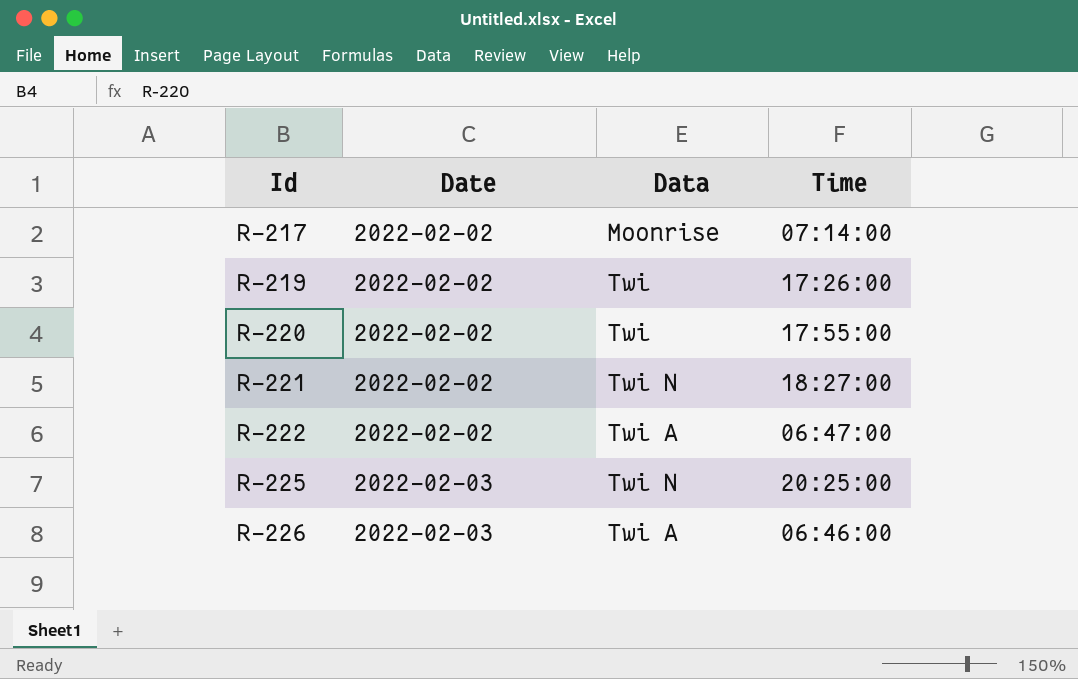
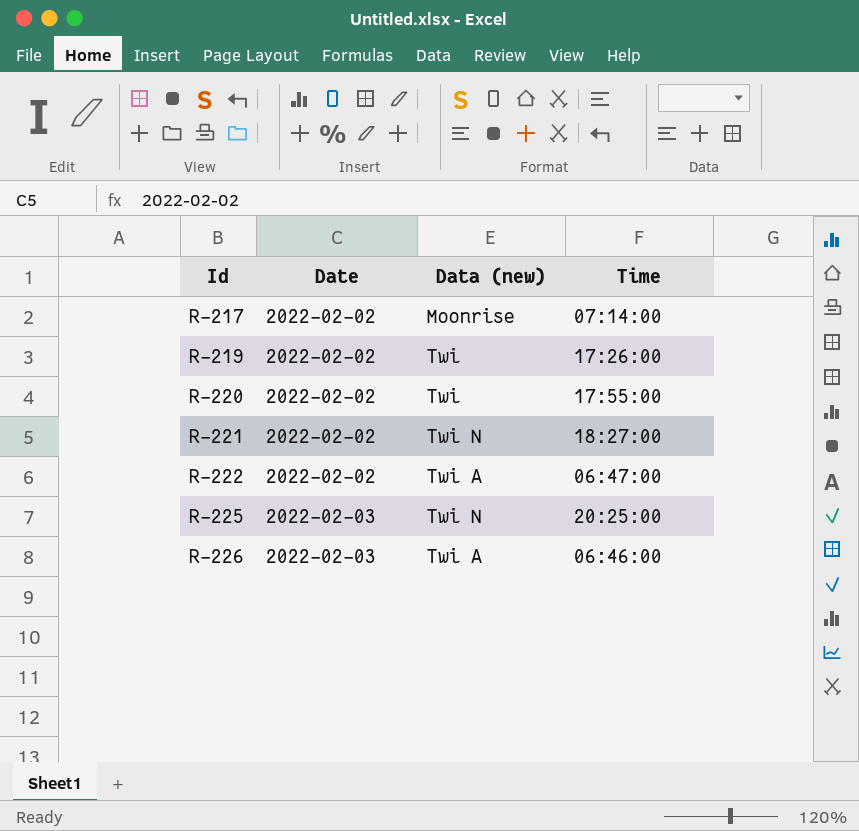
column name: Data -> Data (new)

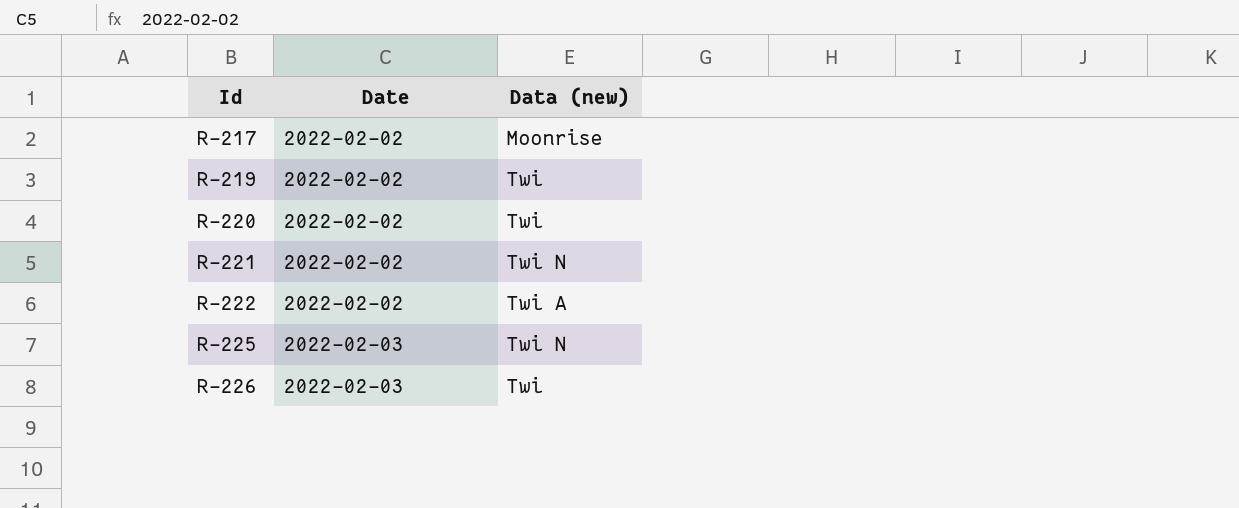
column Time | position: 4 -> none
R-226 | Data (new): Twi A -> Twi

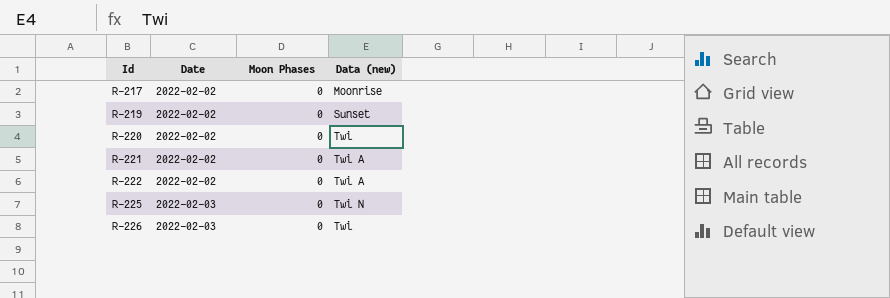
column Moon Phases | position: none -> 3
R-219 | Data (new): Twi -> Sunset
R-221 | Data (new): Twi N -> Twi A

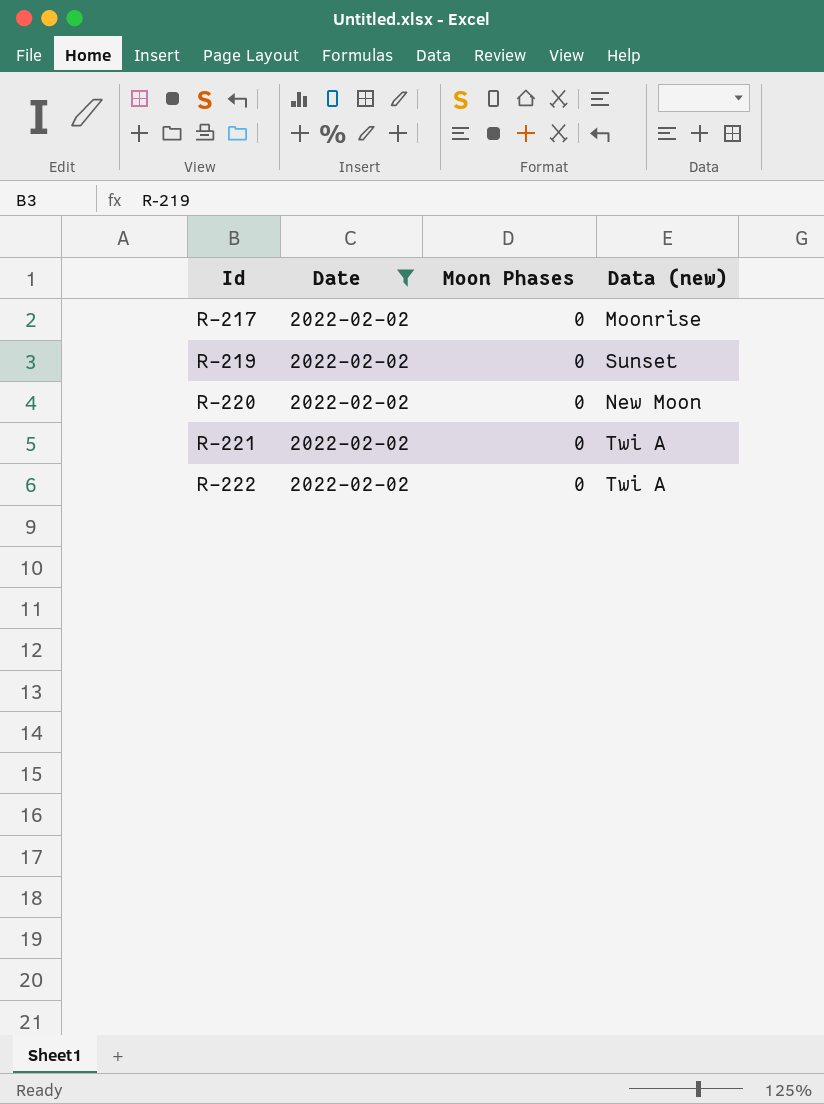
filter: none -> Date = 2022-02-02
R-220 | Data (new): Twi -> New Moon

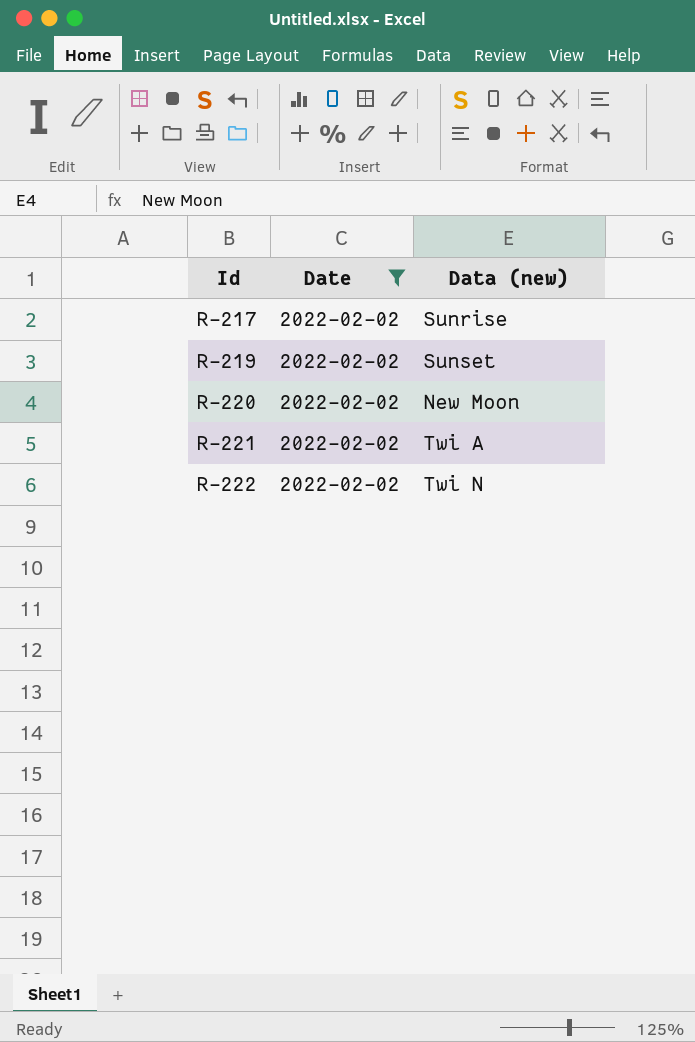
column Moon Phases | position: 3 -> none
R-217 | Data (new): Moonrise -> Sunrise
R-222 | Data (new): Twi A -> Twi N

